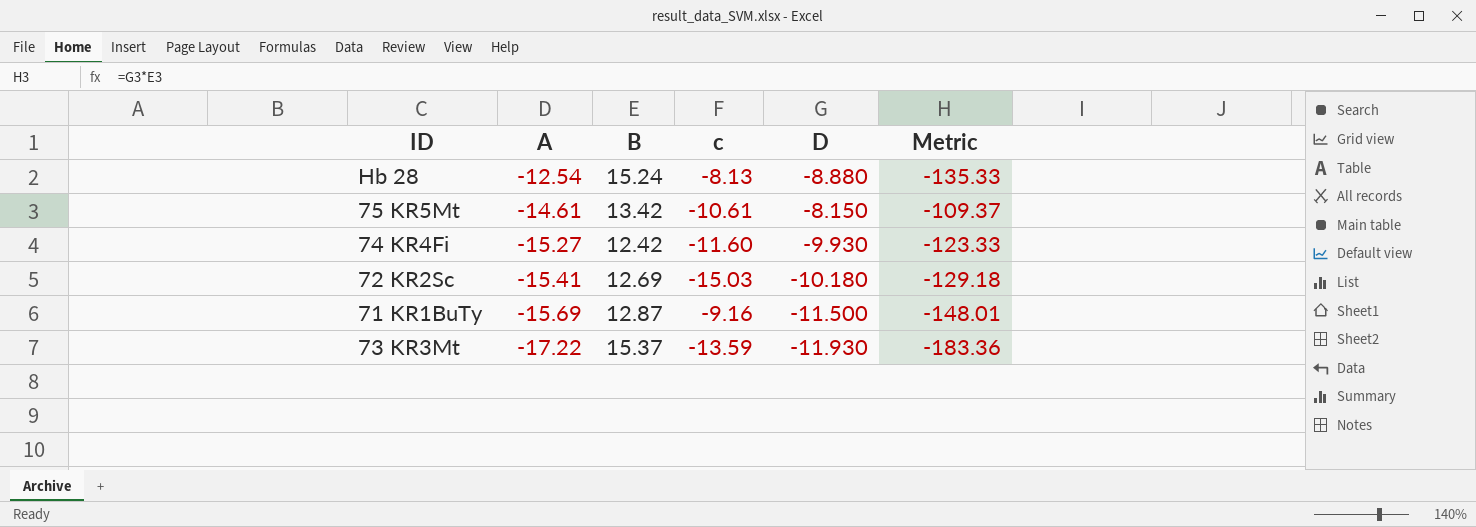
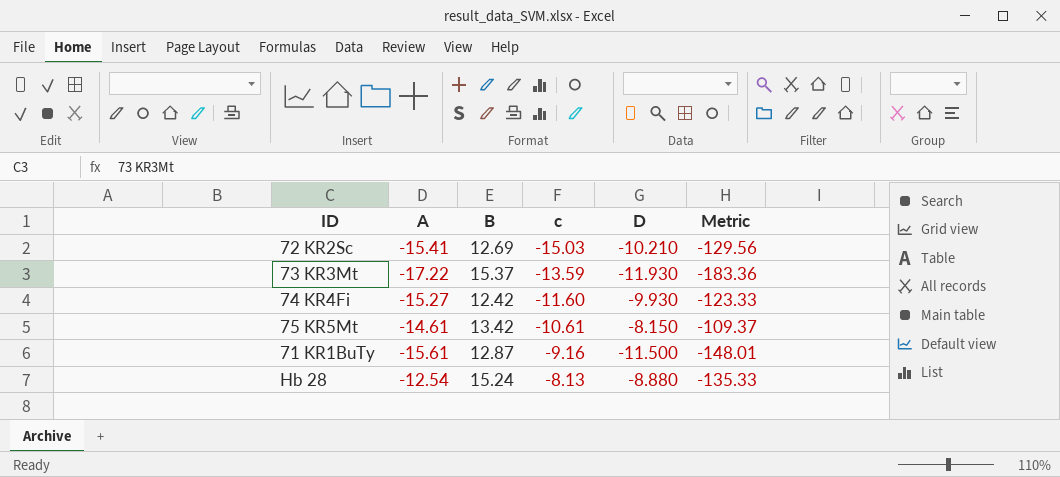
row order: A descending -> c ascending
72 KR2Sc | D: -10.180 -> -10.210
72 KR2Sc | Metric: -129.18 -> -129.56
71 KR1BuTy | A: -15.69 -> -15.61

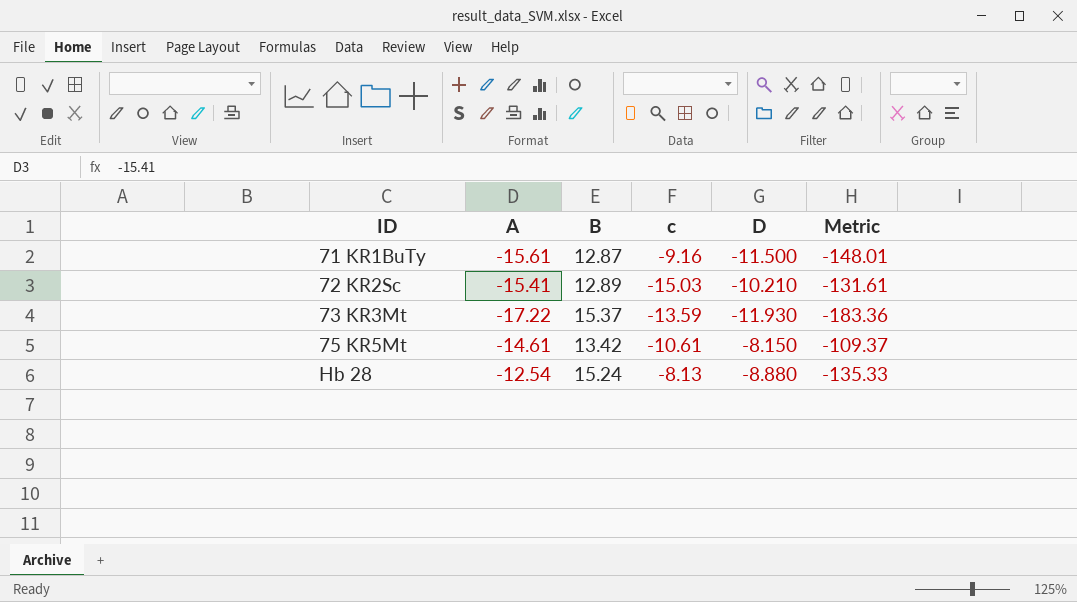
row order: c ascending -> ID ascending
row 74 KR4Fi: -15.27 | 12.42 | -11.60 | -9.930 | -123.33 -> none
72 KR2Sc | B: 12.69 -> 12.89
72 KR2Sc | Metric: -129.56 -> -131.61

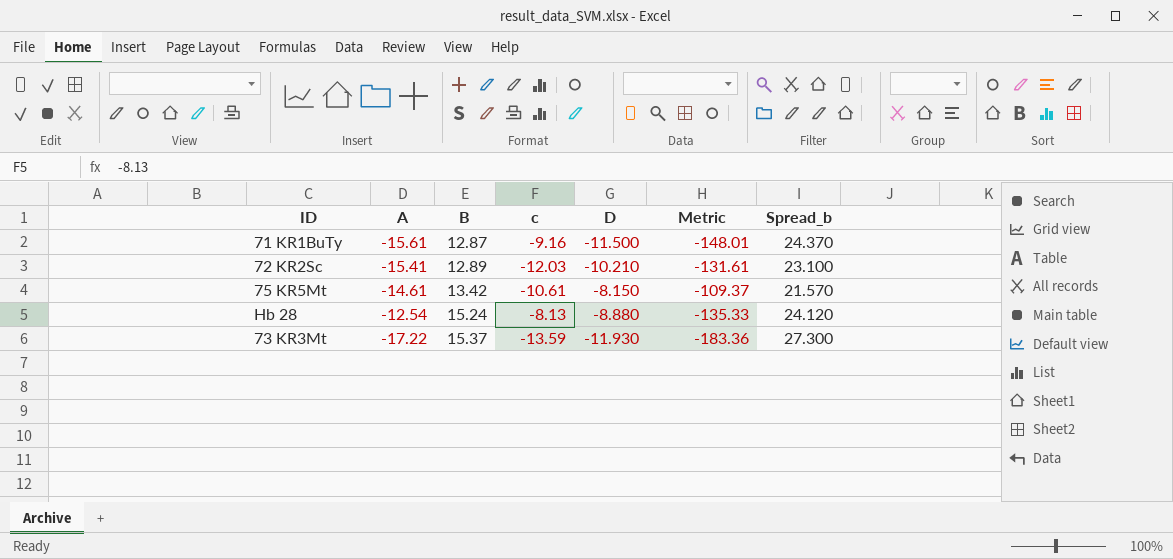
row order: ID ascending -> B ascending
column Spread_b | formula: none -> [B] - [D]
72 KR2Sc | c: -15.03 -> -12.03

